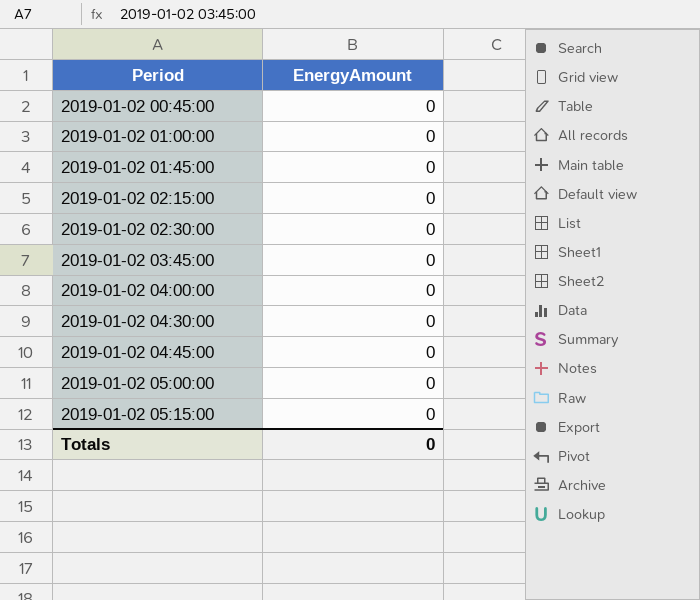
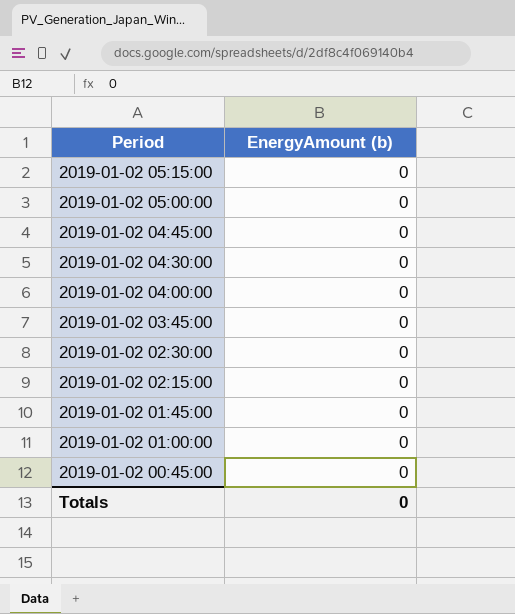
row order: Period ascending -> Period descending
column name: EnergyAmount -> EnergyAmount (b)

